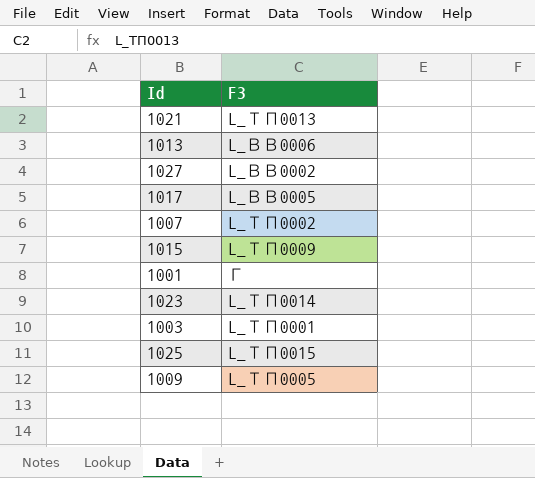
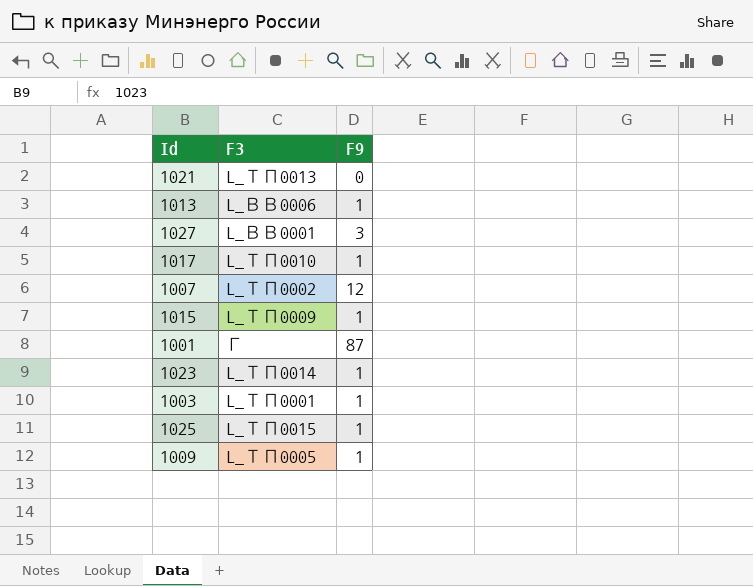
column F9 | position: none -> 3
1027 | F3: L_ВВ0002 -> L_ВВ0001
1017 | F3: L_ВВ0005 -> L_ТП0010

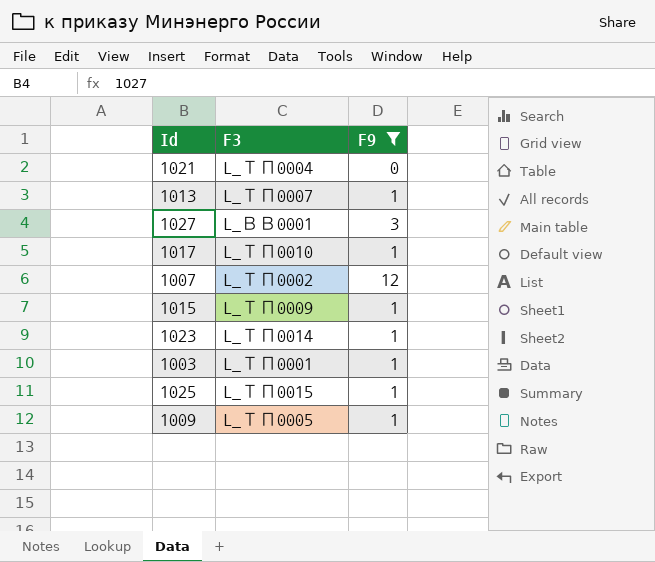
filter: none -> F9 != 87
1021 | F3: L_ТП0013 -> L_ТП0004
1013 | F3: L_ВВ0006 -> L_ТП0007

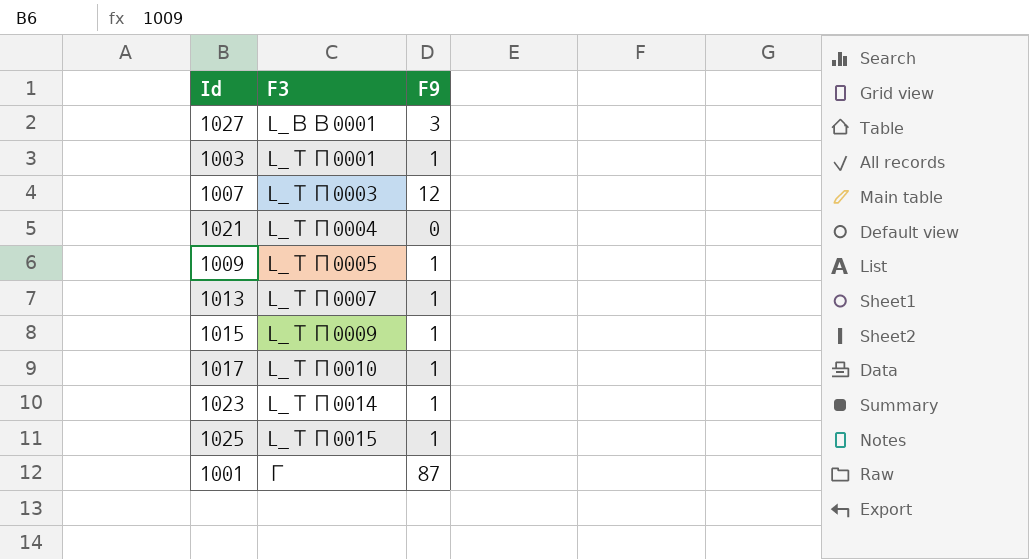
filter: F9 != 87 -> none
row order: none -> F3 ascending
1007 | F3: L_ТП0002 -> L_ТП0003

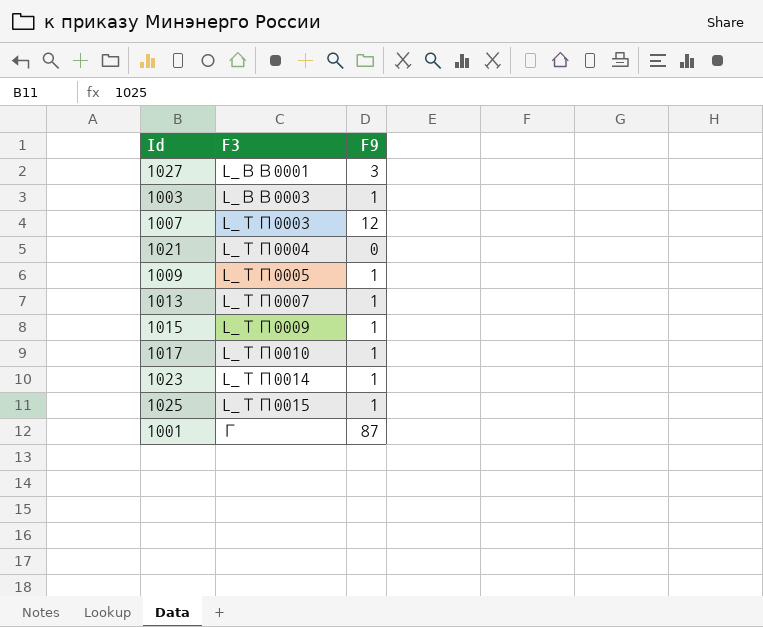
1003 | F3: L_ТП0001 -> L_ВВ0003

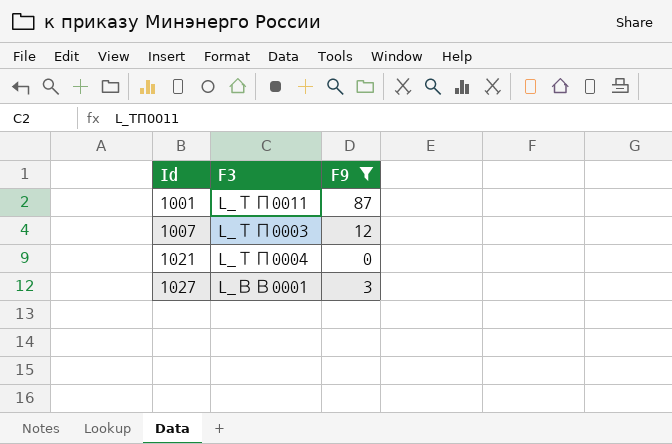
filter: none -> F9 != 1
row order: F3 ascending -> Id ascending
1001 | F3: Г -> L_ТП0011

